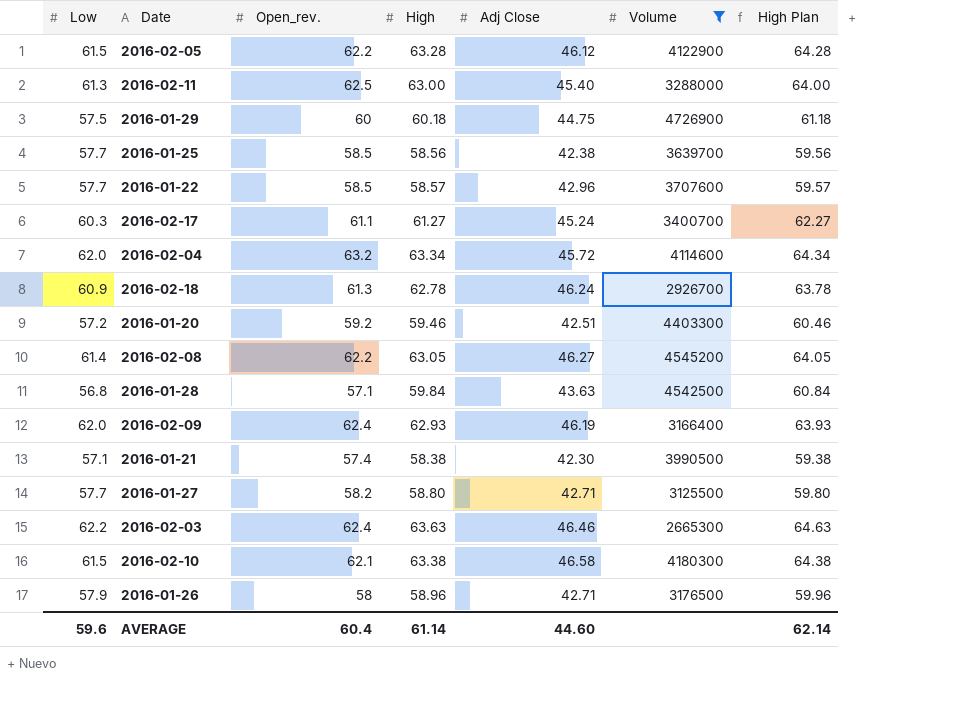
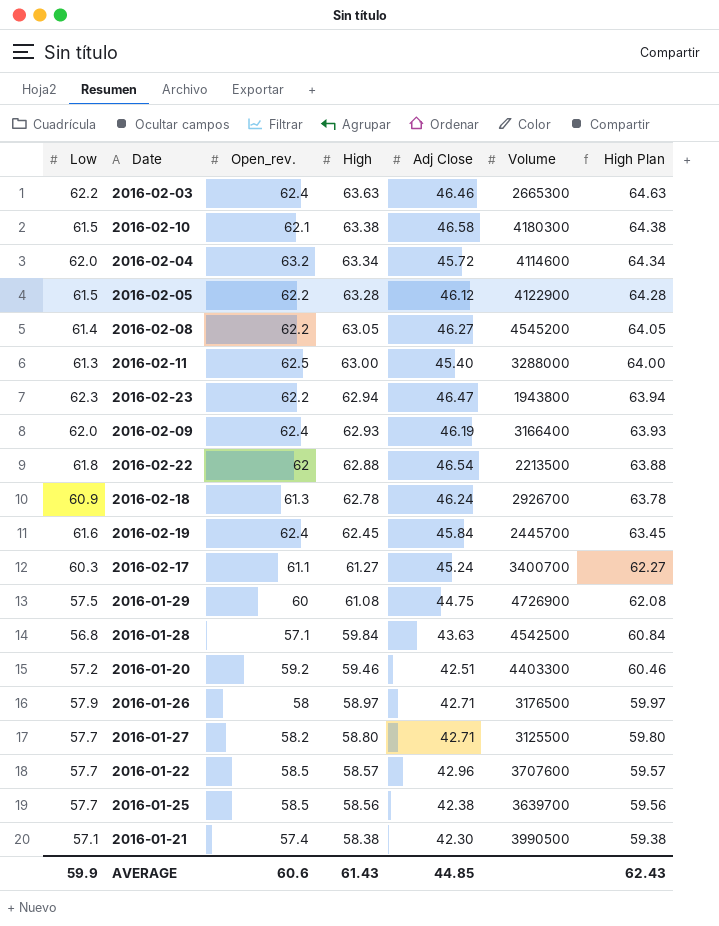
filter: Volume >= 2665300 -> none
row order: none -> High descending
2016-01-29 | High: 60.18 -> 61.08
2016-01-29 | High Plan: 61.18 -> 62.08
2016-01-26 | High: 58.96 -> 58.97
2016-01-26 | High Plan: 59.96 -> 59.97
AVERAGE | Low: 59.6 -> 59.9
AVERAGE | Open_rev.: 60.4 -> 60.6
AVERAGE | High: 61.14 -> 61.43
AVERAGE | Adj Close: 44.60 -> 44.85
AVERAGE | High Plan: 62.14 -> 62.43

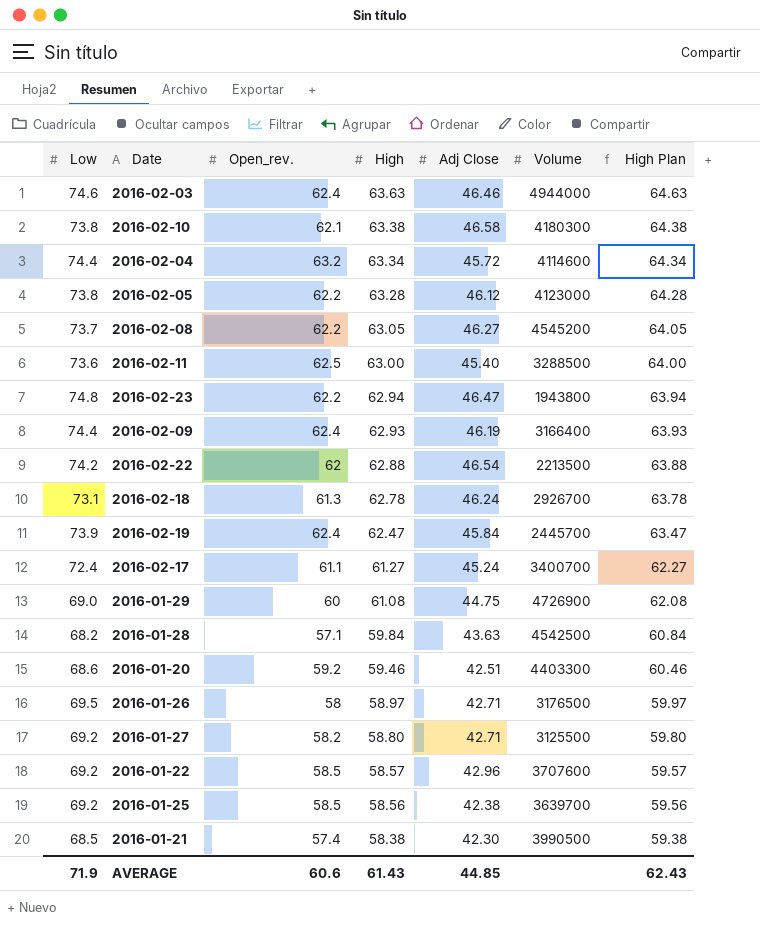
2016-02-03 | Low: 62.2 -> 74.6
2016-02-03 | Volume: 2665300 -> 4944000
2016-02-10 | Low: 61.5 -> 73.8
2016-02-04 | Low: 62.0 -> 74.4
2016-02-05 | Low: 61.5 -> 73.8
2016-02-05 | Volume: 4122900 -> 4123000
2016-02-08 | Low: 61.4 -> 73.7
2016-02-11 | Low: 61.3 -> 73.6
2016-02-11 | Volume: 3288000 -> 3288500
2016-02-23 | Low: 62.3 -> 74.8
2016-02-09 | Low: 62.0 -> 74.4
2016-02-22 | Low: 61.8 -> 74.2
2016-02-18 | Low: 60.9 -> 73.1
2016-02-19 | Low: 61.6 -> 73.9
2016-02-19 | High: 62.45 -> 62.47
2016-02-19 | High Plan: 63.45 -> 63.47
2016-02-17 | Low: 60.3 -> 72.4
2016-01-29 | Low: 57.5 -> 69.0
2016-01-28 | Low: 56.8 -> 68.2
2016-01-20 | Low: 57.2 -> 68.6
2016-01-26 | Low: 57.9 -> 69.5
2016-01-27 | Low: 57.7 -> 69.2
2016-01-22 | Low: 57.7 -> 69.2
2016-01-25 | Low: 57.7 -> 69.2
2016-01-21 | Low: 57.1 -> 68.5
AVERAGE | Low: 59.9 -> 71.9

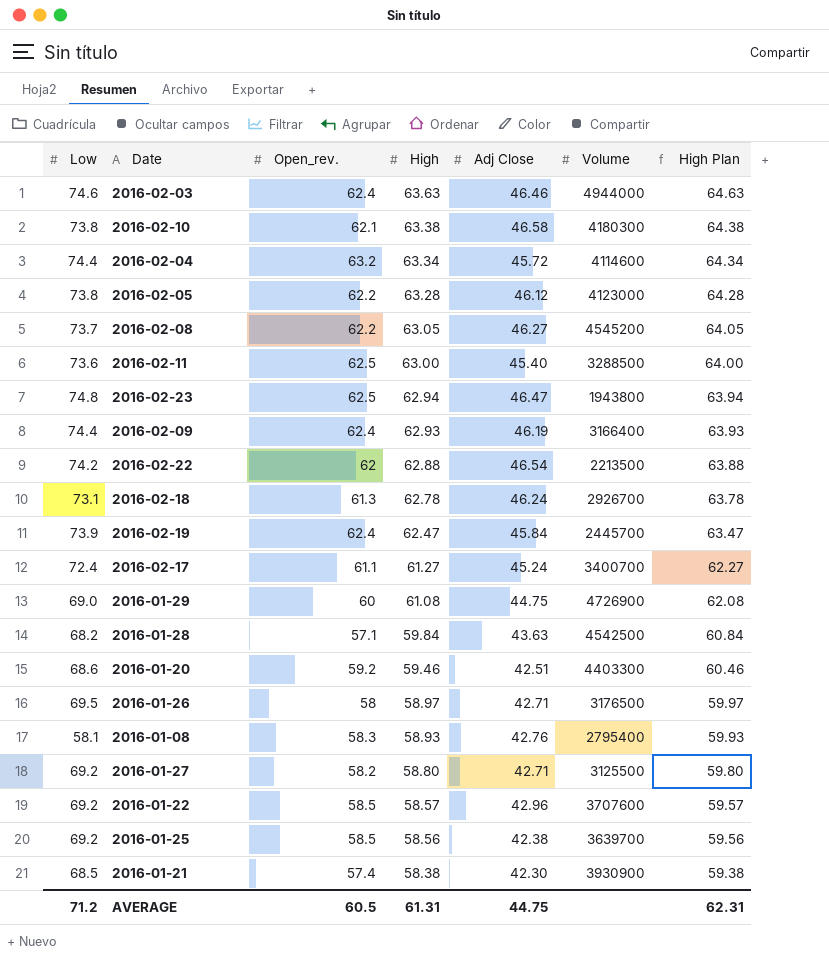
2016-02-23 | Open_rev.: 62.2 -> 62.5
row 2016-01-08: none -> 58.1 | 58.3 | 58.93 | 42.76 | 2795400 | 59.93
2016-01-21 | Volume: 3990500 -> 3930900
AVERAGE | Low: 71.9 -> 71.2
AVERAGE | Open_rev.: 60.6 -> 60.5
AVERAGE | High: 61.43 -> 61.31
AVERAGE | Adj Close: 44.85 -> 44.75
AVERAGE | High Plan: 62.43 -> 62.31

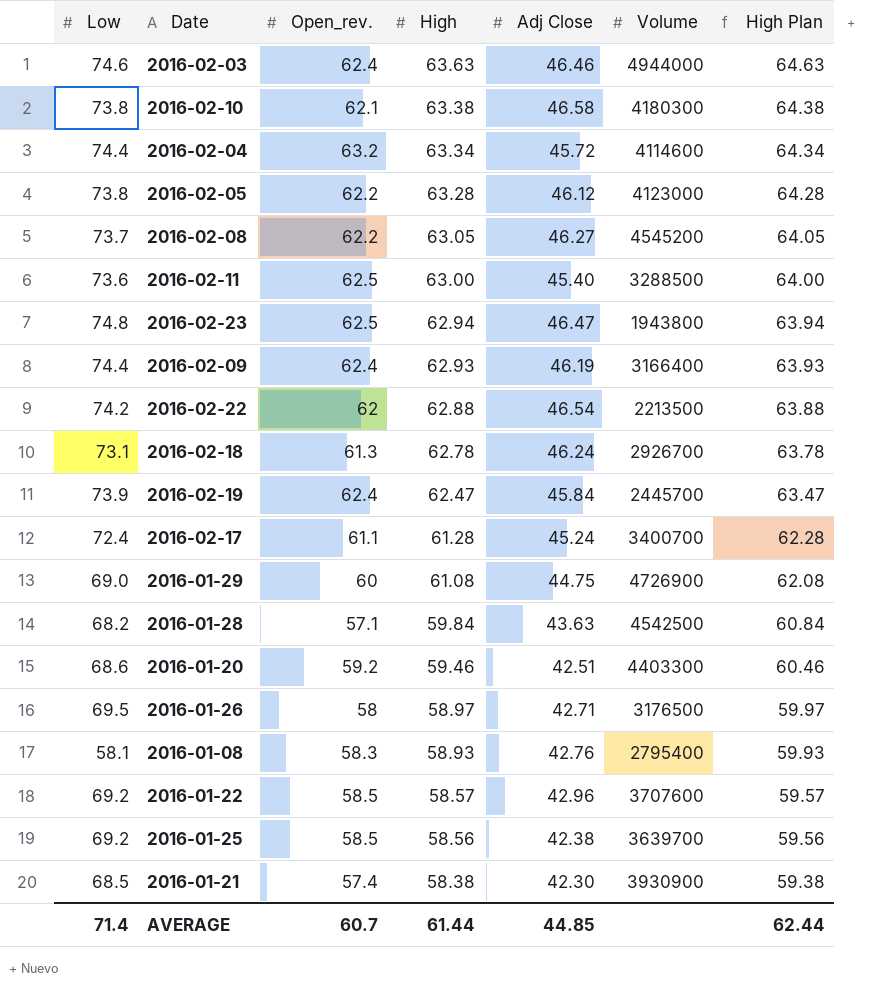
row 2016-01-27: 69.2 | 58.2 | 58.80 | 42.71 | 3125500 | 59.80 -> none
2016-02-17 | High: 61.27 -> 61.28
2016-02-17 | High Plan: 62.27 -> 62.28
AVERAGE | Low: 71.2 -> 71.4
AVERAGE | Open_rev.: 60.5 -> 60.7
AVERAGE | High: 61.31 -> 61.44
AVERAGE | Adj Close: 44.75 -> 44.85
AVERAGE | High Plan: 62.31 -> 62.44

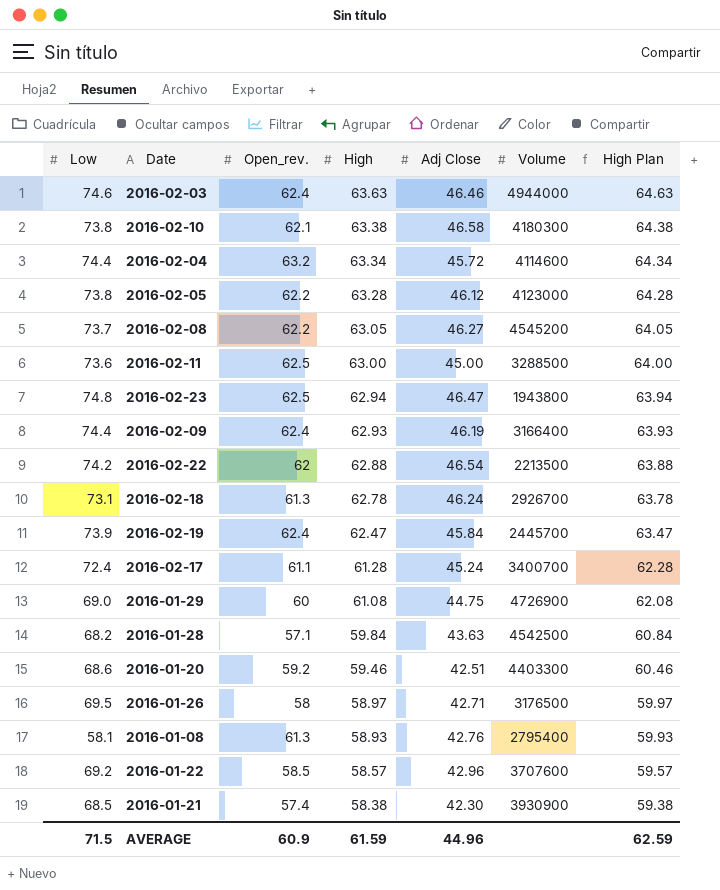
row 2016-01-25: 69.2 | 58.5 | 58.56 | 42.38 | 3639700 | 59.56 -> none
2016-02-11 | Adj Close: 45.40 -> 45.00
2016-01-08 | Open_rev.: 58.3 -> 61.3
AVERAGE | Low: 71.4 -> 71.5
AVERAGE | Open_rev.: 60.7 -> 60.9
AVERAGE | High: 61.44 -> 61.59
AVERAGE | Adj Close: 44.85 -> 44.96
AVERAGE | High Plan: 62.44 -> 62.59

